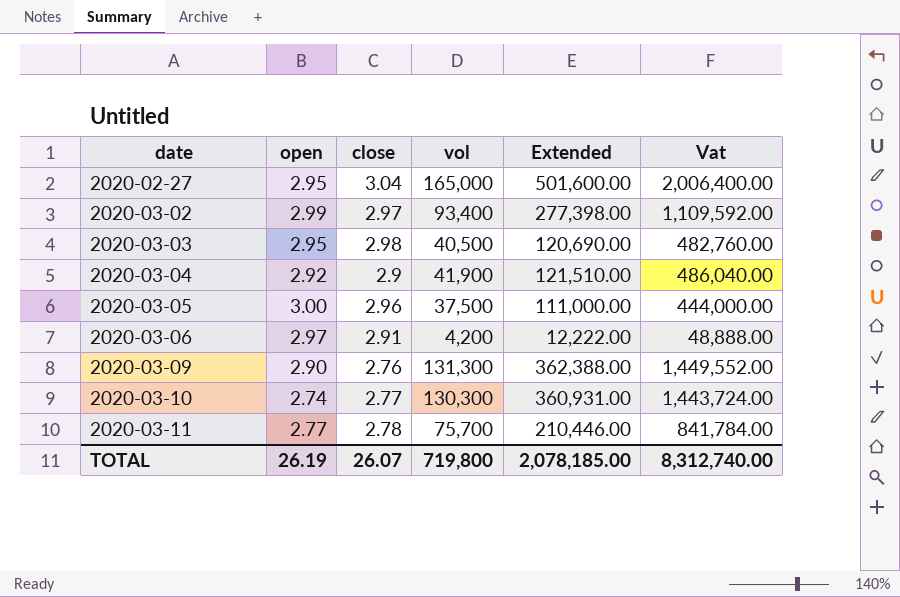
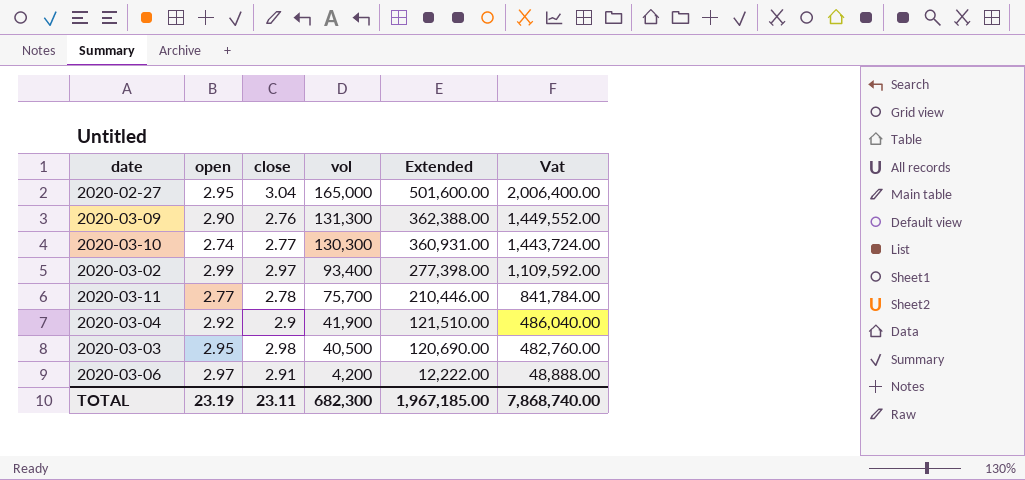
row order: date ascending -> vol descending
row 2020-03-05: 3.00 | 2.96 | 37,500 | 111,000.00 | 444,000.00 -> none
TOTAL | open: 26.19 -> 23.19
TOTAL | close: 26.07 -> 23.11
TOTAL | vol: 719,800 -> 682,300
TOTAL | Extended: 2,078,185.00 -> 1,967,185.00
TOTAL | Vat: 8,312,740.00 -> 7,868,740.00

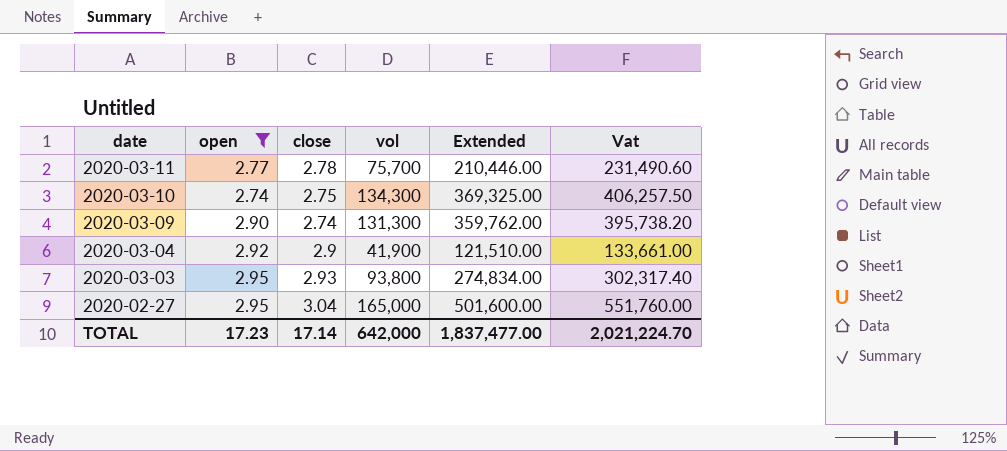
filter: none -> open <= 2.95
row order: vol descending -> date descending
column Vat | formula: [Extended] * 4 -> [Extended] * 1.1
2020-03-10 | close: 2.77 -> 2.75
2020-03-10 | vol: 130,300 -> 134,300
2020-03-10 | Extended: 360,931.00 -> 369,325.00
2020-03-09 | close: 2.76 -> 2.74
2020-03-09 | Extended: 362,388.00 -> 359,762.00
2020-03-03 | close: 2.98 -> 2.93
2020-03-03 | vol: 40,500 -> 93,800
2020-03-03 | Extended: 120,690.00 -> 274,834.00
TOTAL | open: 23.19 -> 17.23
TOTAL | close: 23.11 -> 17.14
TOTAL | vol: 682,300 -> 642,000
TOTAL | Extended: 1,967,185.00 -> 1,837,477.00
TOTAL | Vat: 7,868,740.00 -> 2,021,224.70

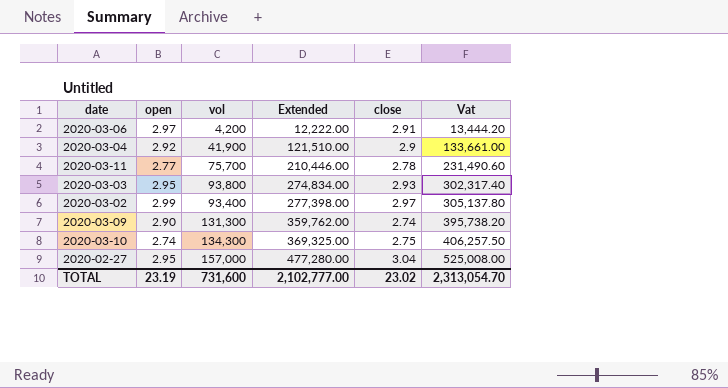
filter: open <= 2.95 -> none
row order: date descending -> Extended ascending
column close | position: 3 -> 5
2020-02-27 | vol: 165,000 -> 157,000
2020-02-27 | Extended: 501,600.00 -> 477,280.00
2020-02-27 | Vat: 551,760.00 -> 525,008.00
TOTAL | open: 17.23 -> 23.19
TOTAL | vol: 642,000 -> 731,600
TOTAL | Extended: 1,837,477.00 -> 2,102,777.00
TOTAL | close: 17.14 -> 23.02
TOTAL | Vat: 2,021,224.70 -> 2,313,054.70

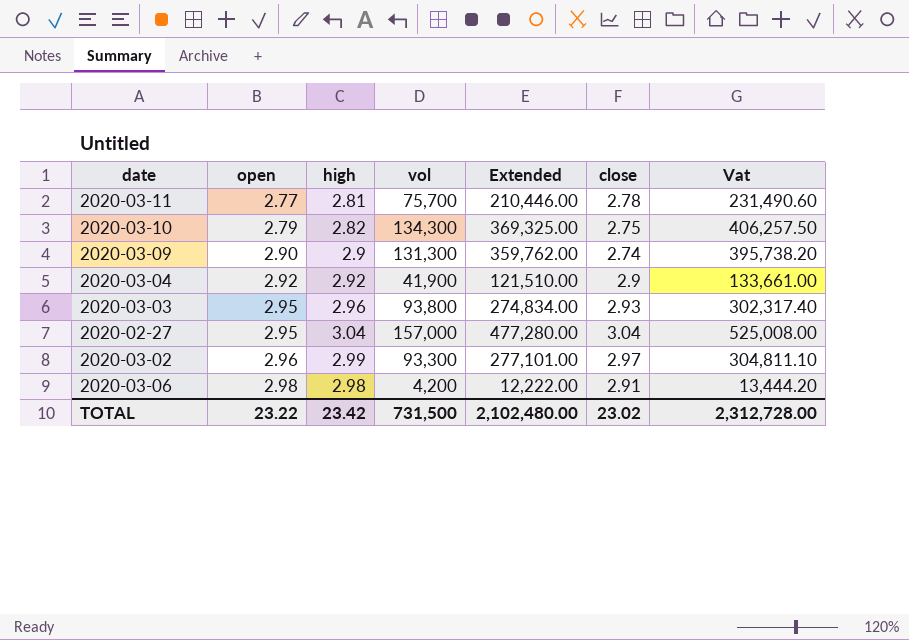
row order: Extended ascending -> open ascending
column high | position: none -> 3
2020-03-10 | open: 2.74 -> 2.79
2020-03-02 | open: 2.99 -> 2.96
2020-03-02 | vol: 93,400 -> 93,300
2020-03-02 | Extended: 277,398.00 -> 277,101.00
2020-03-02 | Vat: 305,137.80 -> 304,811.10
2020-03-06 | open: 2.97 -> 2.98
TOTAL | open: 23.19 -> 23.22
TOTAL | vol: 731,600 -> 731,500
TOTAL | Extended: 2,102,777.00 -> 2,102,480.00
TOTAL | Vat: 2,313,054.70 -> 2,312,728.00

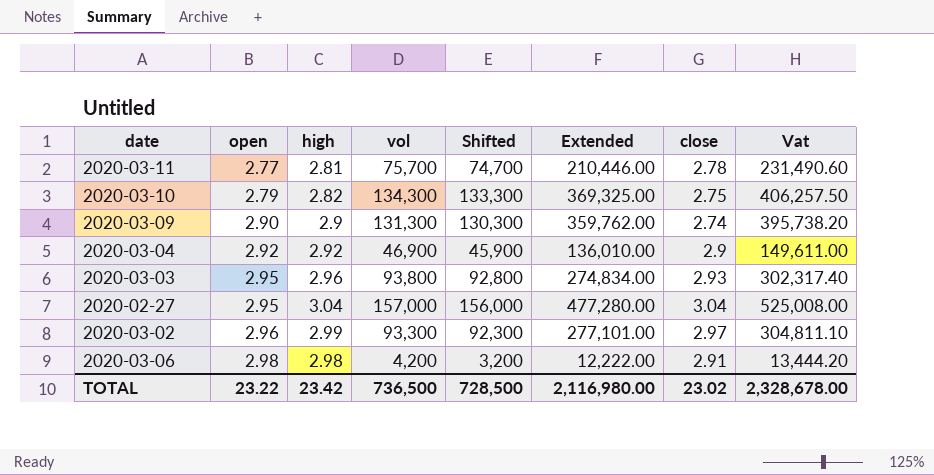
column Shifted | formula: none -> [vol] - 1000
2020-03-04 | vol: 41,900 -> 46,900
2020-03-04 | Extended: 121,510.00 -> 136,010.00
2020-03-04 | Vat: 133,661.00 -> 149,611.00
TOTAL | vol: 731,500 -> 736,500
TOTAL | Extended: 2,102,480.00 -> 2,116,980.00
TOTAL | Vat: 2,312,728.00 -> 2,328,678.00

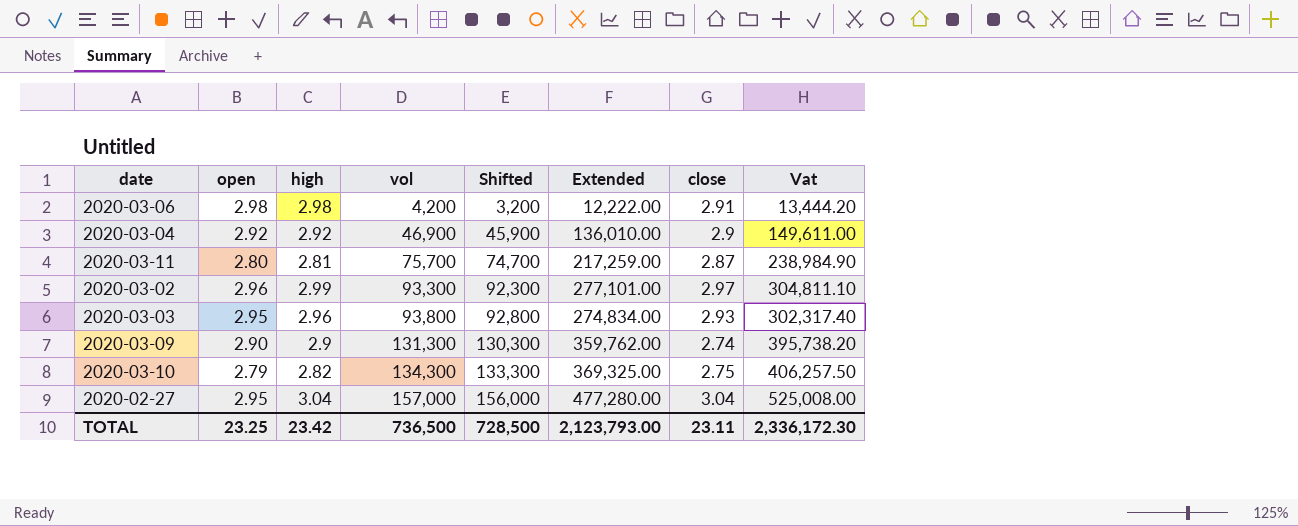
row order: open ascending -> vol ascending
2020-03-11 | open: 2.77 -> 2.80
2020-03-11 | Extended: 210,446.00 -> 217,259.00
2020-03-11 | close: 2.78 -> 2.87
2020-03-11 | Vat: 231,490.60 -> 238,984.90
TOTAL | open: 23.22 -> 23.25
TOTAL | Extended: 2,116,980.00 -> 2,123,793.00
TOTAL | close: 23.02 -> 23.11
TOTAL | Vat: 2,328,678.00 -> 2,336,172.30

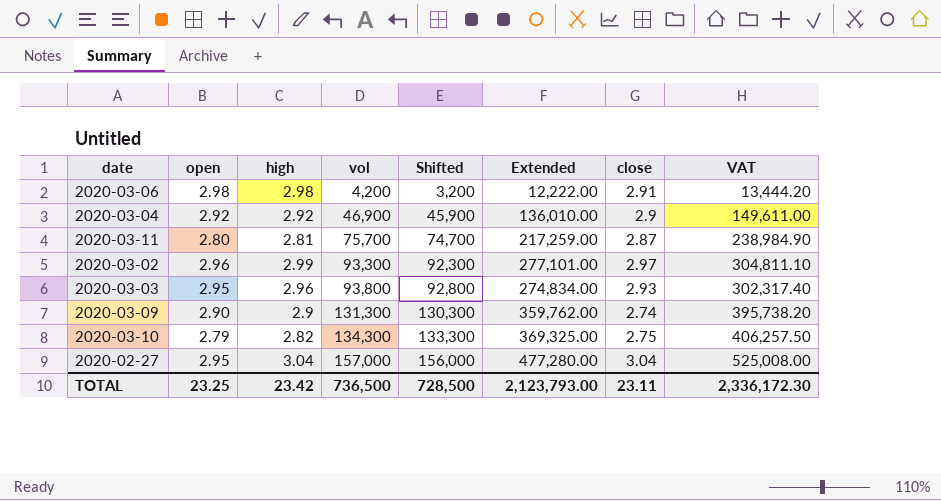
column name: Vat -> VAT

